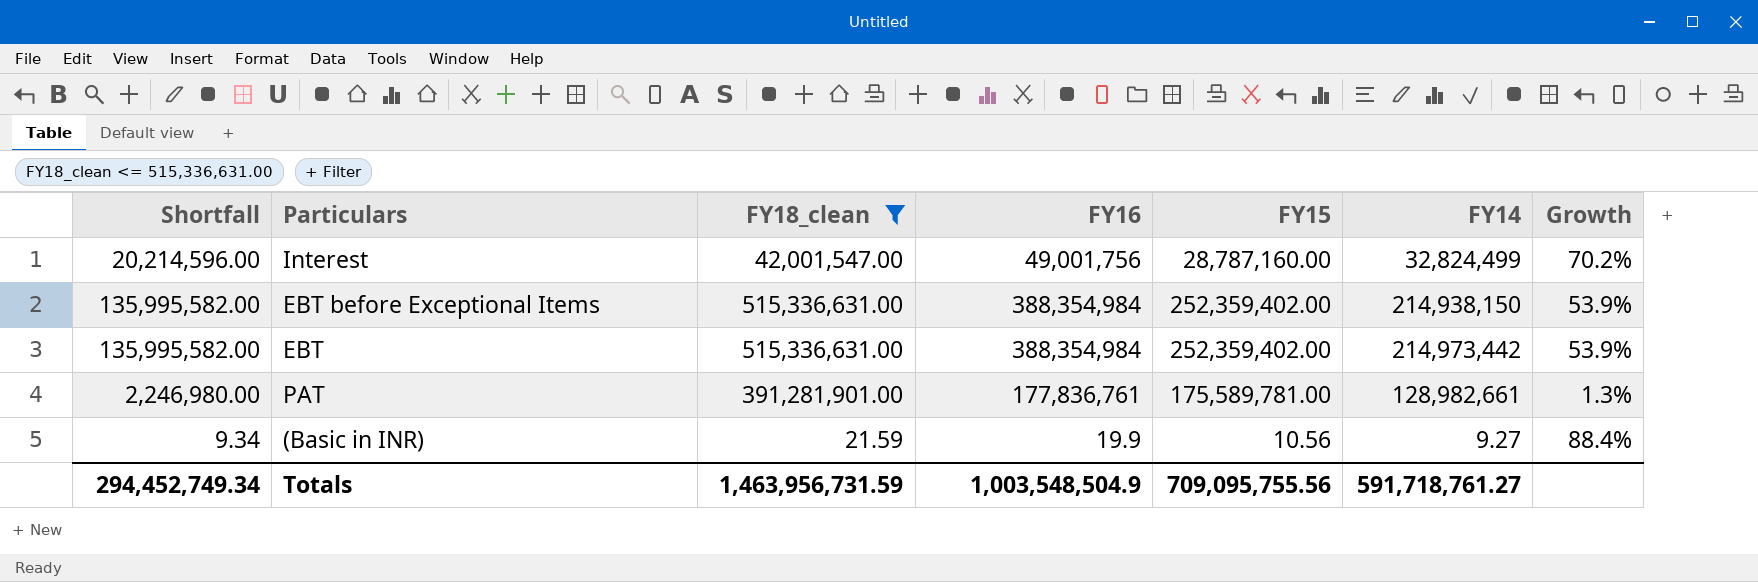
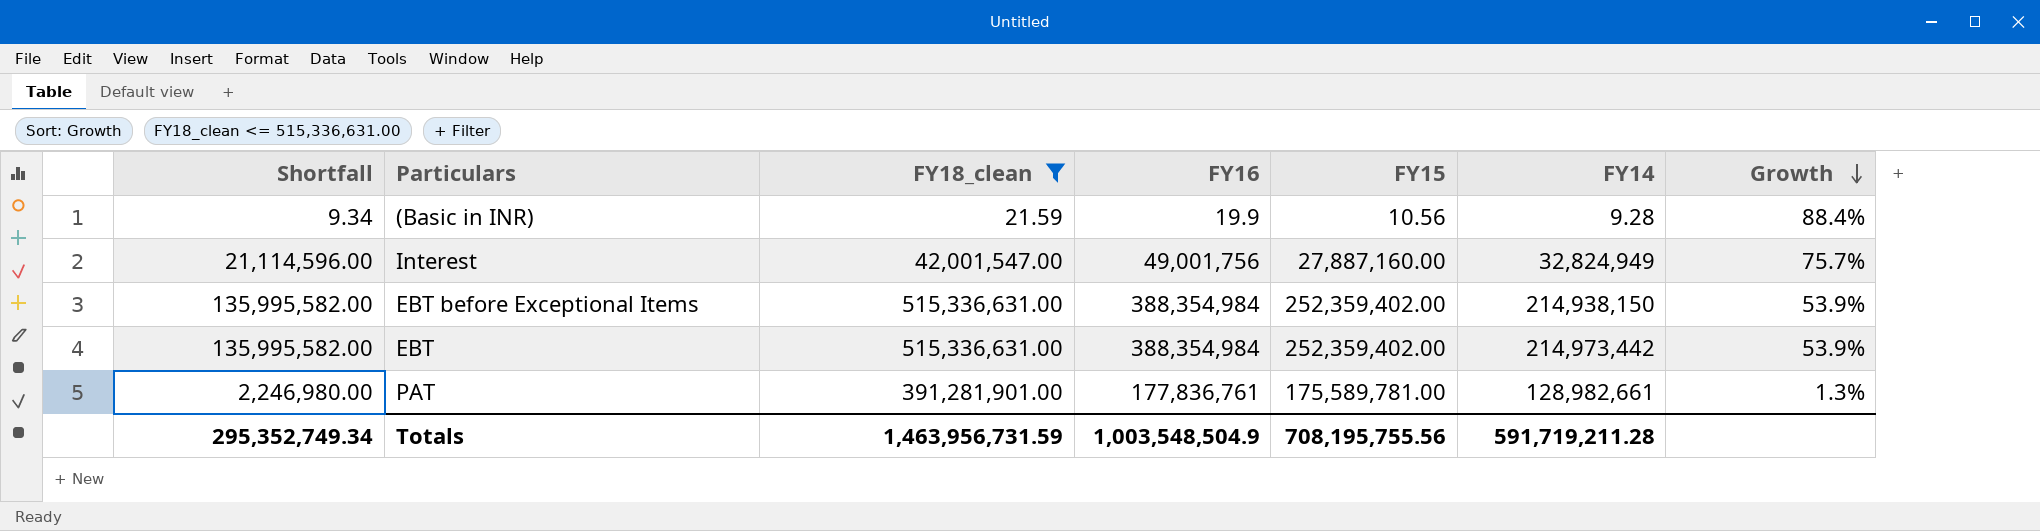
row order: none -> Growth descending
(Basic in INR) | FY14: 9.27 -> 9.28
Interest | Shortfall: 20,214,596.00 -> 21,114,596.00
Interest | FY15: 28,787,160.00 -> 27,887,160.00
Interest | FY14: 32,824,499 -> 32,824,949
Interest | Growth: 70.2% -> 75.7%
Totals | Shortfall: 294,452,749.34 -> 295,352,749.34
Totals | FY15: 709,095,755.56 -> 708,195,755.56
Totals | FY14: 591,718,761.27 -> 591,719,211.28

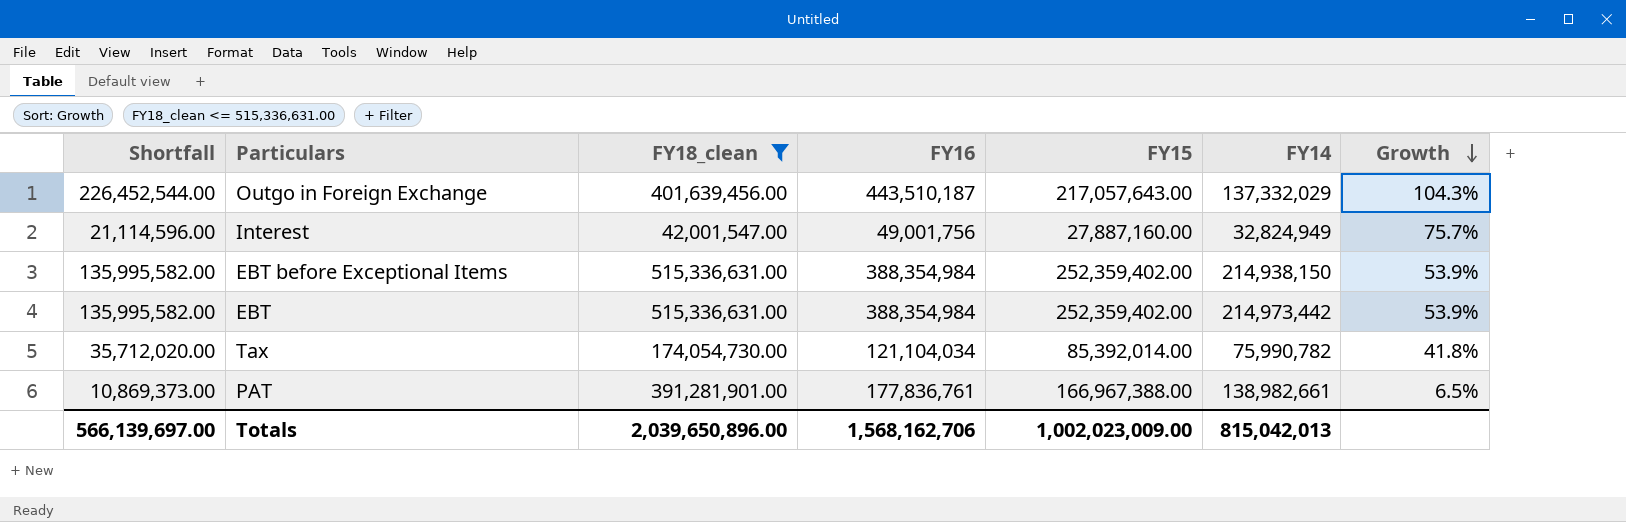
row (Basic in INR): 9.34 | 21.59 | 19.9 | 10.56 | 9.28 | 88.4% -> none
row Outgo in Foreign Exchange: none -> 226,452,544.00 | 401,639,456.00 | 443,510,187 | 217,057,643.00 | 137,332,029 | 104.3%
row Tax: none -> 35,712,020.00 | 174,054,730.00 | 121,104,034 | 85,392,014.00 | 75,990,782 | 41.8%
PAT | Shortfall: 2,246,980.00 -> 10,869,373.00
PAT | FY15: 175,589,781.00 -> 166,967,388.00
PAT | FY14: 128,982,661 -> 138,982,661
PAT | Growth: 1.3% -> 6.5%
Totals | Shortfall: 295,352,749.34 -> 566,139,697.00
Totals | FY18_clean: 1,463,956,731.59 -> 2,039,650,896.00
Totals | FY16: 1,003,548,504.9 -> 1,568,162,706
Totals | FY15: 708,195,755.56 -> 1,002,023,009.00
Totals | FY14: 591,719,211.28 -> 815,042,013

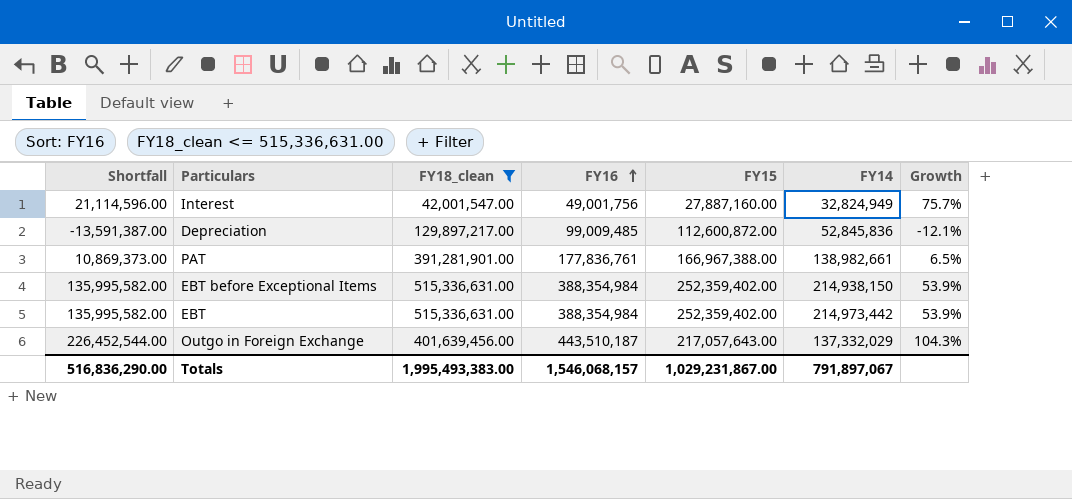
row order: Growth descending -> FY16 ascending
row Tax: 35,712,020.00 | 174,054,730.00 | 121,104,034 | 85,392,014.00 | 75,990,782 | 41.8% -> none
row Depreciation: none -> -13,591,387.00 | 129,897,217.00 | 99,009,485 | 112,600,872.00 | 52,845,836 | -12.1%
Totals | Shortfall: 566,139,697.00 -> 516,836,290.00
Totals | FY18_clean: 2,039,650,896.00 -> 1,995,493,383.00
Totals | FY16: 1,568,162,706 -> 1,546,068,157
Totals | FY15: 1,002,023,009.00 -> 1,029,231,867.00
Totals | FY14: 815,042,013 -> 791,897,067

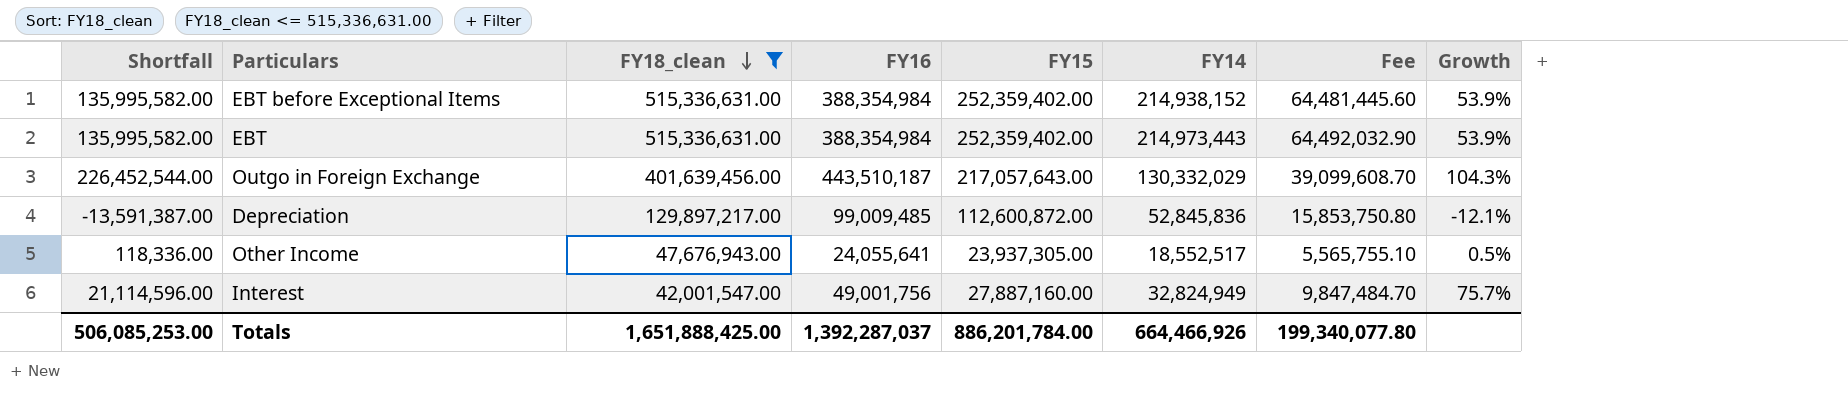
row order: FY16 ascending -> FY18_clean descending
column Fee | formula: none -> [FY14] * 0.3
row PAT: 10,869,373.00 | 391,281,901.00 | 177,836,761 | 166,967,388.00 | 138,982,661 | 6.5% -> none
EBT before Exceptional Items | FY14: 214,938,150 -> 214,938,152
EBT | FY14: 214,973,442 -> 214,973,443
Outgo in Foreign Exchange | FY14: 137,332,029 -> 130,332,029
row Other Income: none -> 118,336.00 | 47,676,943.00 | 24,055,641 | 23,937,305.00 | 18,552,517 | 5,565,755.10 | 0.5%
Totals | Shortfall: 516,836,290.00 -> 506,085,253.00
Totals | FY18_clean: 1,995,493,383.00 -> 1,651,888,425.00
Totals | FY16: 1,546,068,157 -> 1,392,287,037
Totals | FY15: 1,029,231,867.00 -> 886,201,784.00
Totals | FY14: 791,897,067 -> 664,466,926

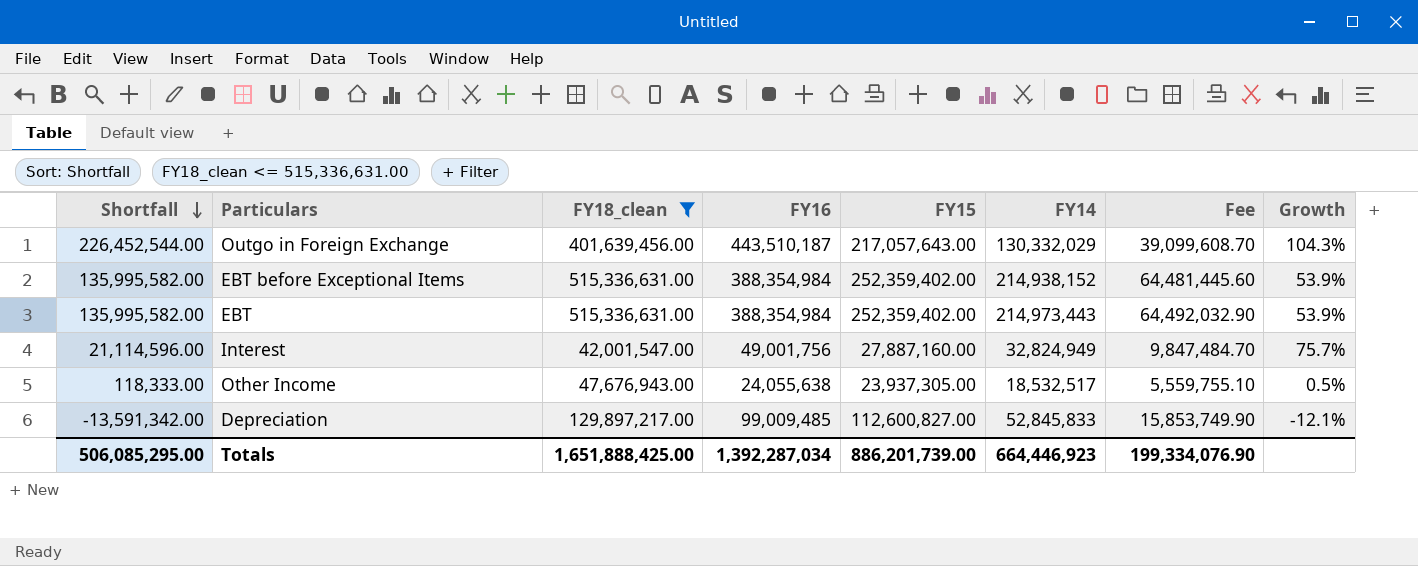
row order: FY18_clean descending -> Shortfall descending
Other Income | Shortfall: 118,336.00 -> 118,333.00
Other Income | FY16: 24,055,641 -> 24,055,638
Other Income | FY14: 18,552,517 -> 18,532,517
Other Income | Fee: 5,565,755.10 -> 5,559,755.10
Depreciation | Shortfall: -13,591,387.00 -> -13,591,342.00
Depreciation | FY15: 112,600,872.00 -> 112,600,827.00
Depreciation | FY14: 52,845,836 -> 52,845,833
Depreciation | Fee: 15,853,750.80 -> 15,853,749.90
Totals | Shortfall: 506,085,253.00 -> 506,085,295.00
Totals | FY16: 1,392,287,037 -> 1,392,287,034
Totals | FY15: 886,201,784.00 -> 886,201,739.00
Totals | FY14: 664,466,926 -> 664,446,923
Totals | Fee: 199,340,077.80 -> 199,334,076.90

